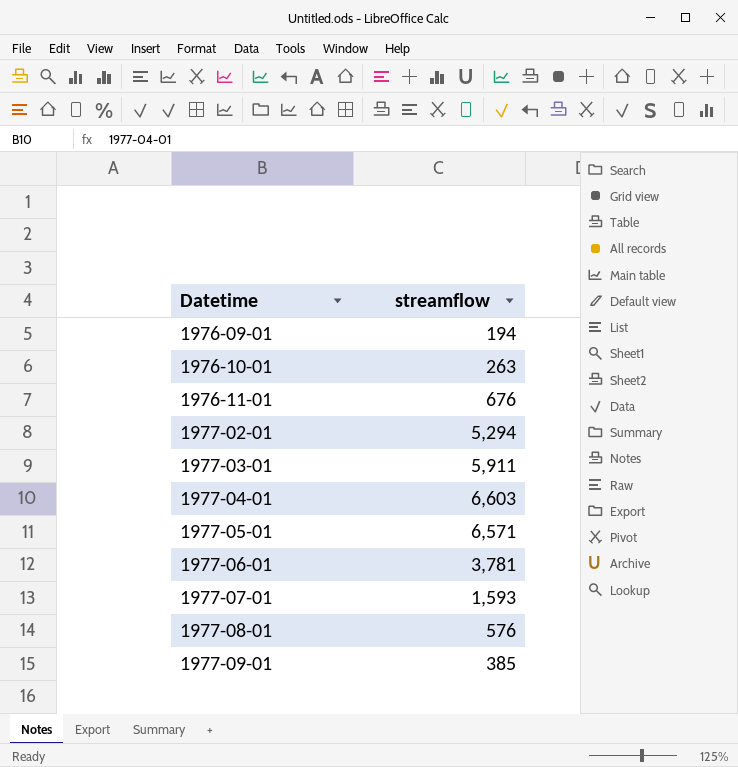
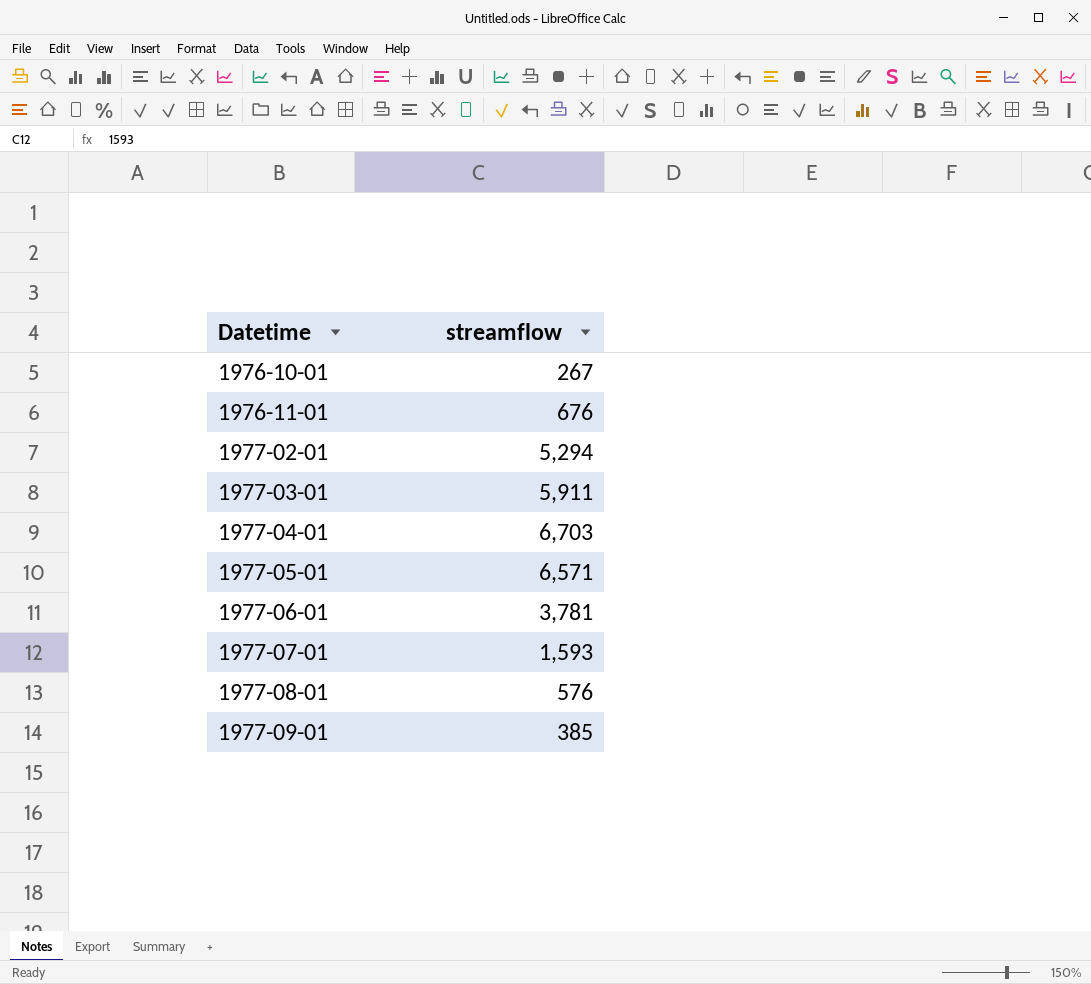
row 1976-09-01: 194 -> none
1976-10-01 | streamflow: 263 -> 267
1977-04-01 | streamflow: 6,603 -> 6,703

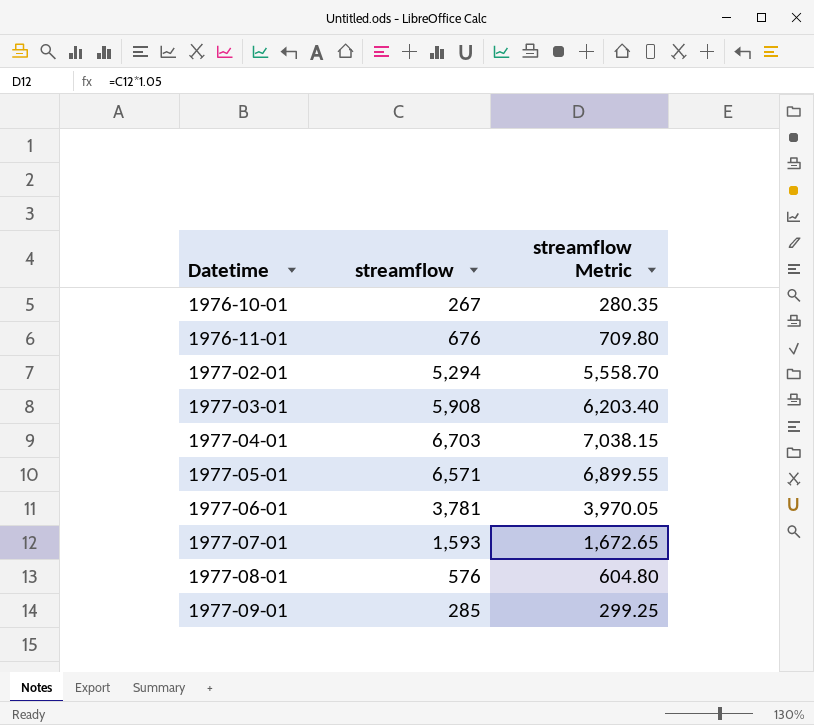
column streamflow Metric | formula: none -> [streamflow] * 1.05
1977-03-01 | streamflow: 5,911 -> 5,908
1977-09-01 | streamflow: 385 -> 285

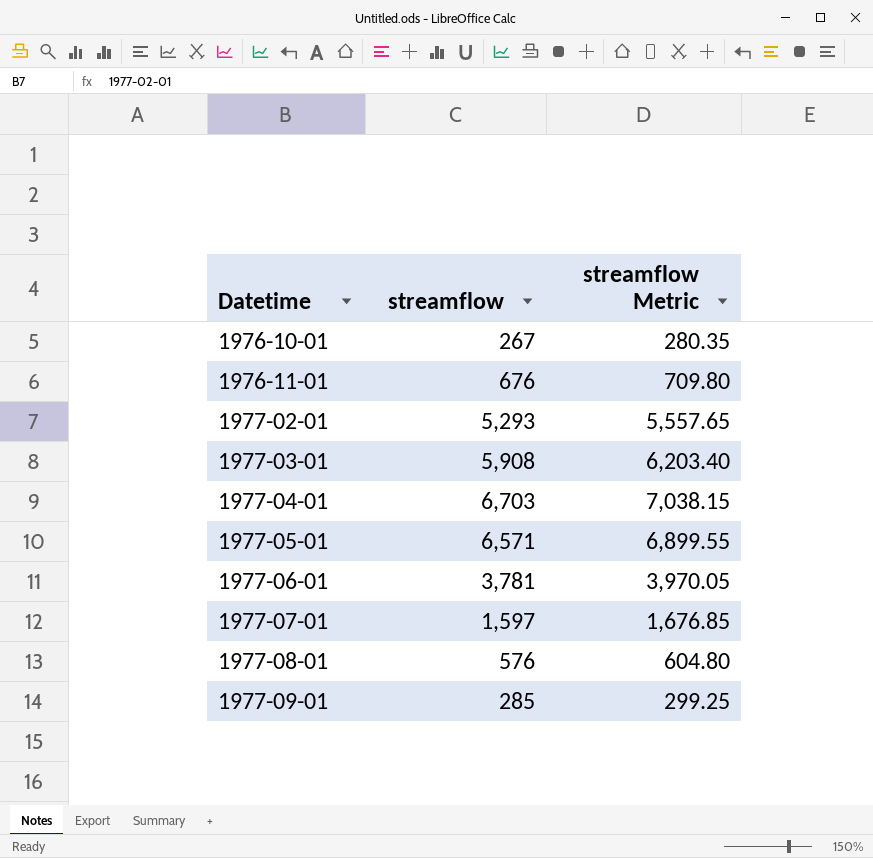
1977-02-01 | streamflow: 5,294 -> 5,293
1977-02-01 | streamflow Metric: 5,558.70 -> 5,557.65
1977-07-01 | streamflow: 1,593 -> 1,597
1977-07-01 | streamflow Metric: 1,672.65 -> 1,676.85

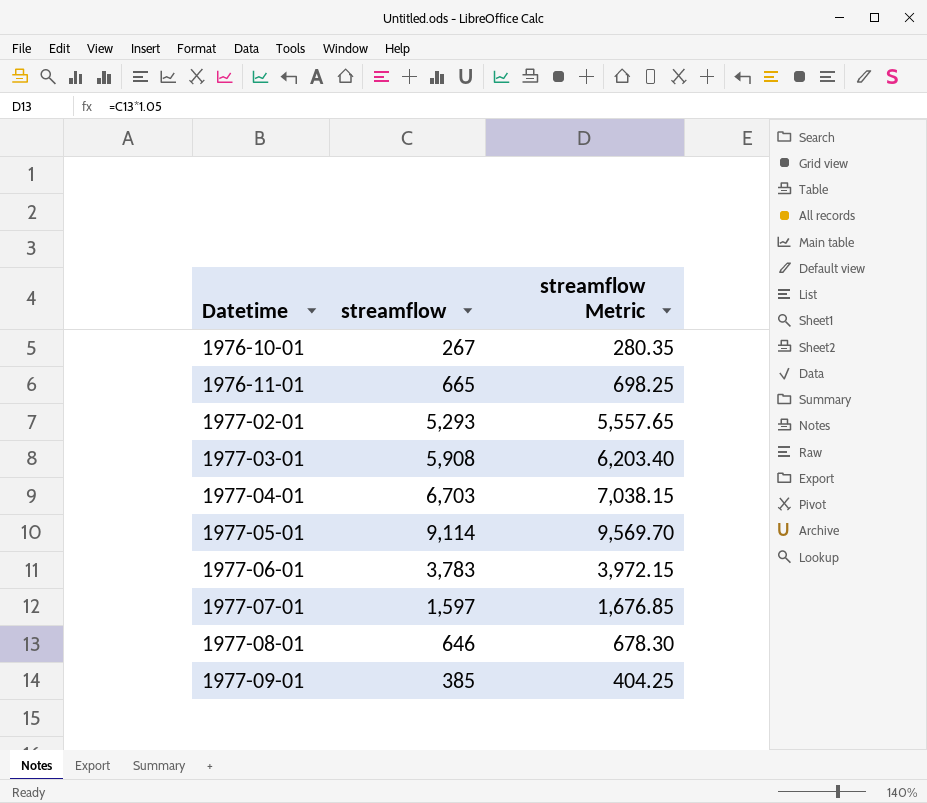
1976-11-01 | streamflow: 676 -> 665
1976-11-01 | streamflow Metric: 709.80 -> 698.25
1977-05-01 | streamflow: 6,571 -> 9,114
1977-05-01 | streamflow Metric: 6,899.55 -> 9,569.70
1977-06-01 | streamflow: 3,781 -> 3,783
1977-06-01 | streamflow Metric: 3,970.05 -> 3,972.15
1977-08-01 | streamflow: 576 -> 646
1977-08-01 | streamflow Metric: 604.80 -> 678.30
1977-09-01 | streamflow: 285 -> 385
1977-09-01 | streamflow Metric: 299.25 -> 404.25

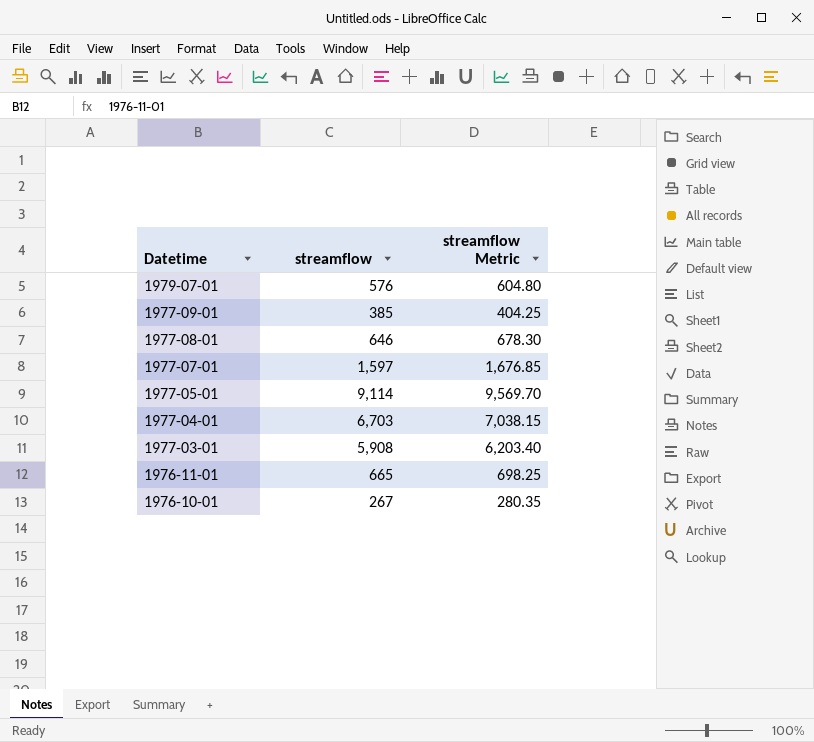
row order: Datetime ascending -> Datetime descending
row 1977-02-01: 5,293 | 5,557.65 -> none
row 1977-06-01: 3,783 | 3,972.15 -> none
row 1979-07-01: none -> 576 | 604.80

